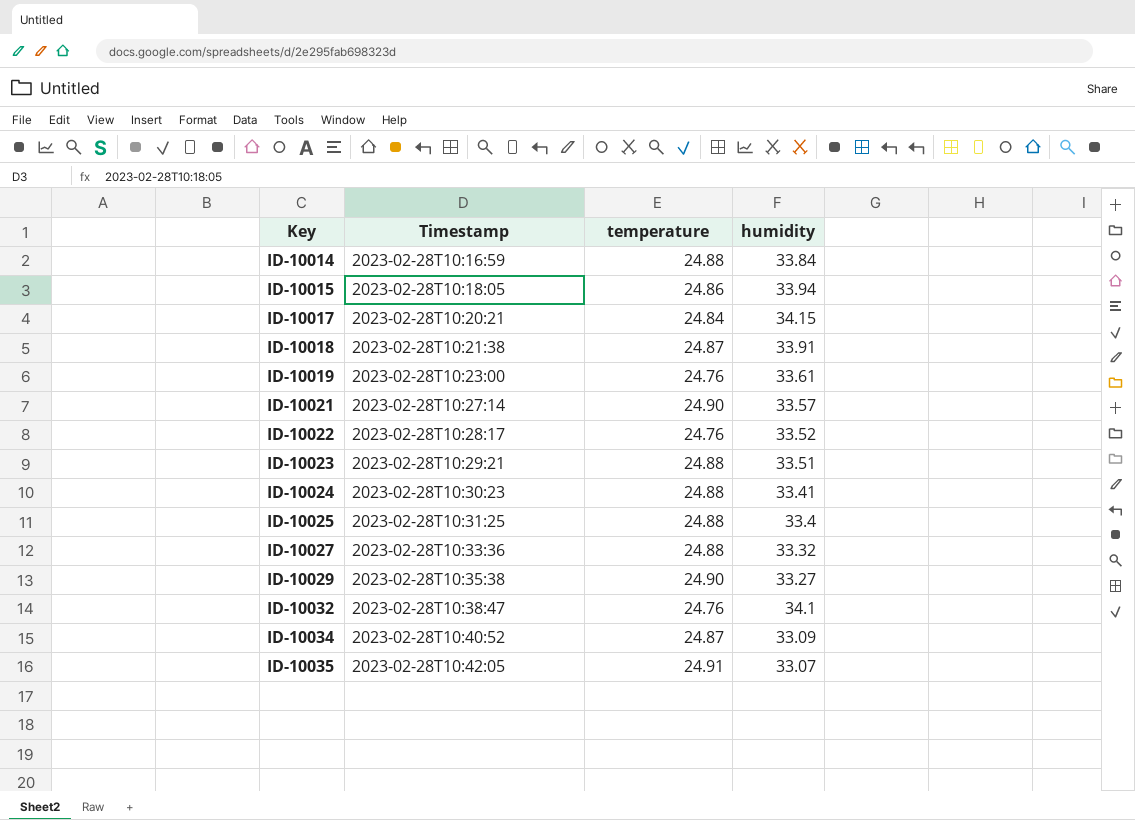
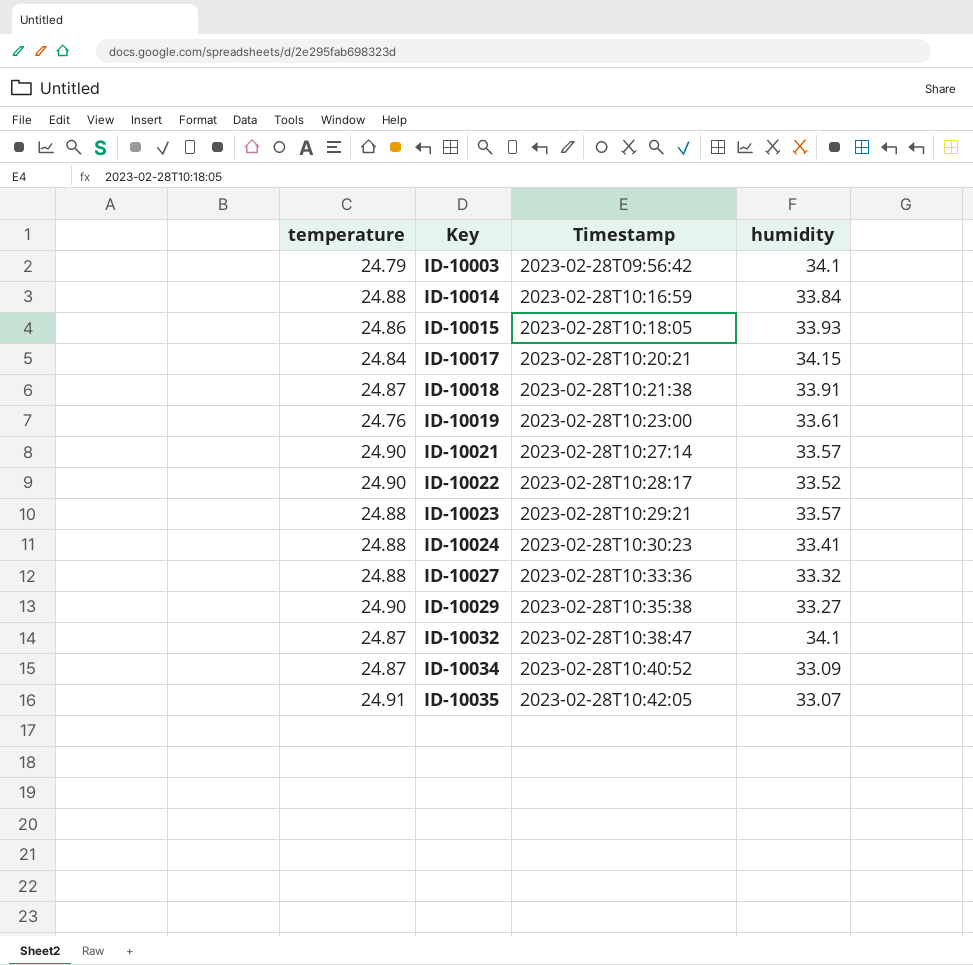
column temperature | position: 3 -> 1
row ID-10025: 2023-02-28T10:31:25 | 24.88 | 33.4 -> none
row ID-10003: none -> 24.79 | 2023-02-28T09:56:42 | 34.1
ID-10015 | humidity: 33.94 -> 33.93
ID-10022 | temperature: 24.76 -> 24.90
ID-10023 | humidity: 33.51 -> 33.57
ID-10032 | temperature: 24.76 -> 24.87

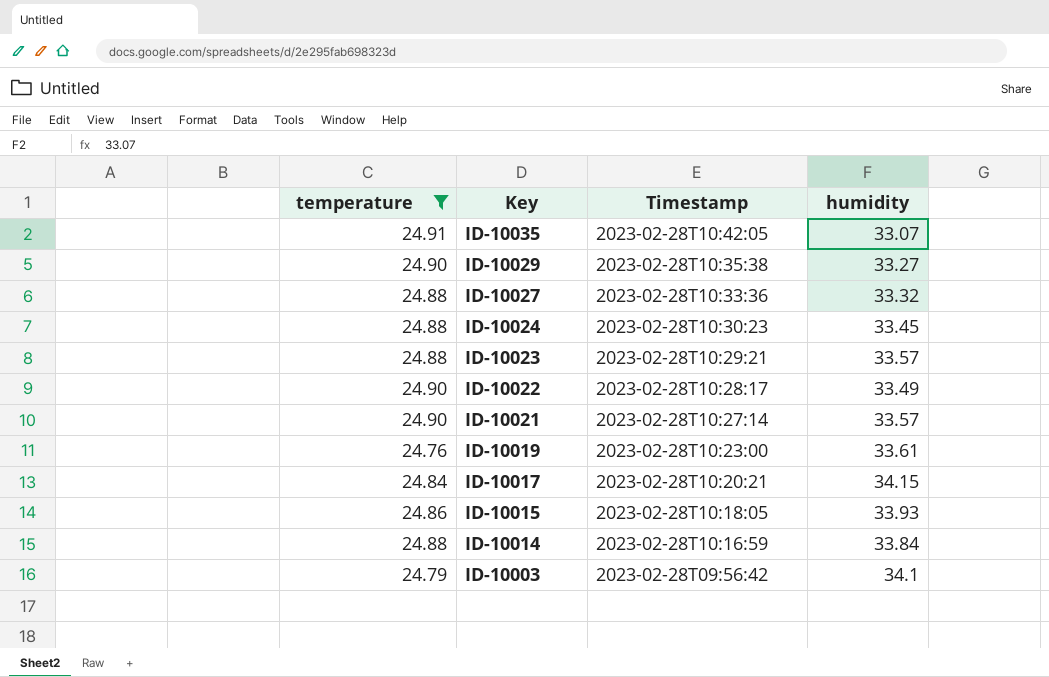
filter: none -> temperature != 24.87
row order: Key ascending -> Key descending
ID-10024 | humidity: 33.41 -> 33.45
ID-10022 | humidity: 33.52 -> 33.49

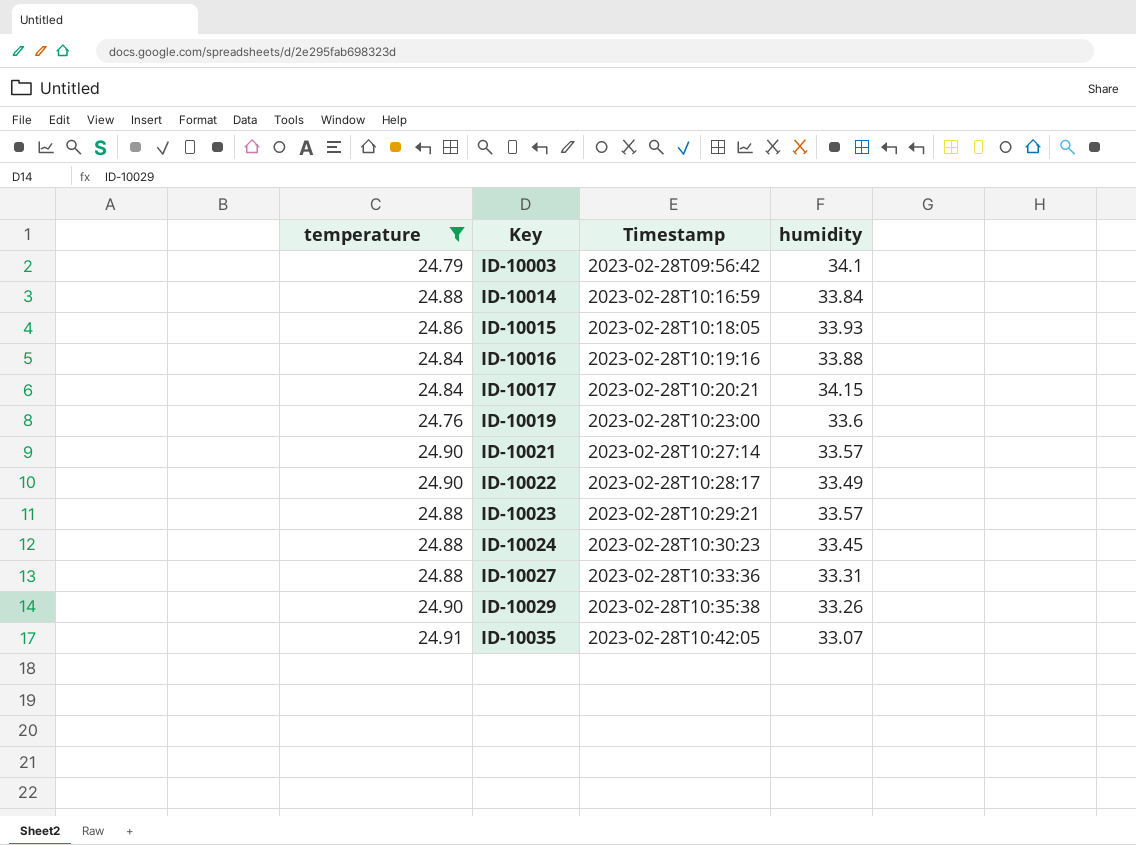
row order: Key descending -> Key ascending
row ID-10016: none -> 24.84 | 2023-02-28T10:19:16 | 33.88
ID-10019 | humidity: 33.61 -> 33.6
ID-10027 | humidity: 33.32 -> 33.31
ID-10029 | humidity: 33.27 -> 33.26

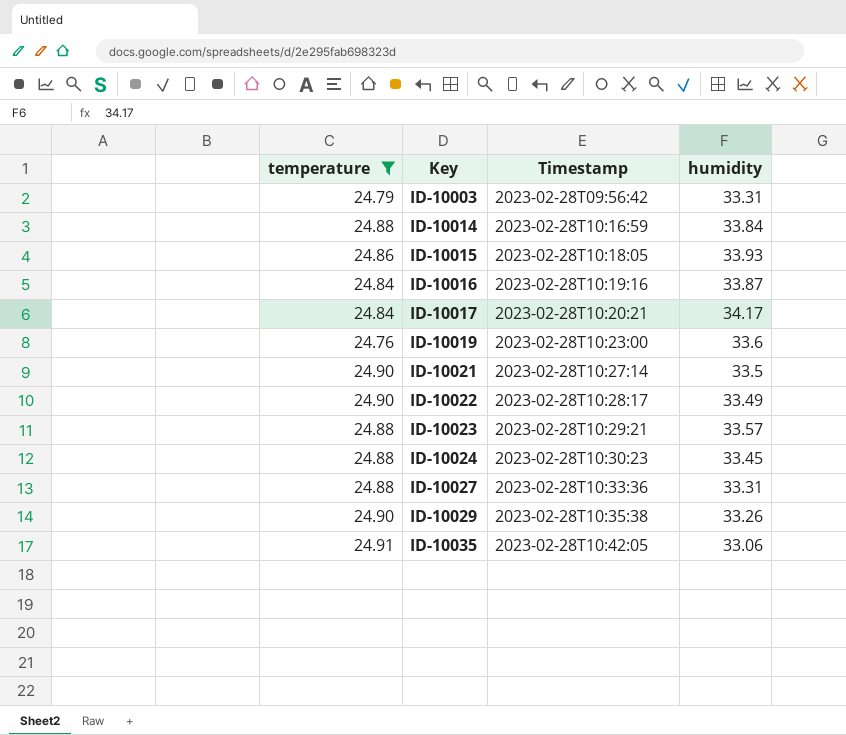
ID-10003 | humidity: 34.1 -> 33.31
ID-10016 | humidity: 33.88 -> 33.87
ID-10017 | humidity: 34.15 -> 34.17
ID-10021 | humidity: 33.57 -> 33.5
ID-10035 | humidity: 33.07 -> 33.06

